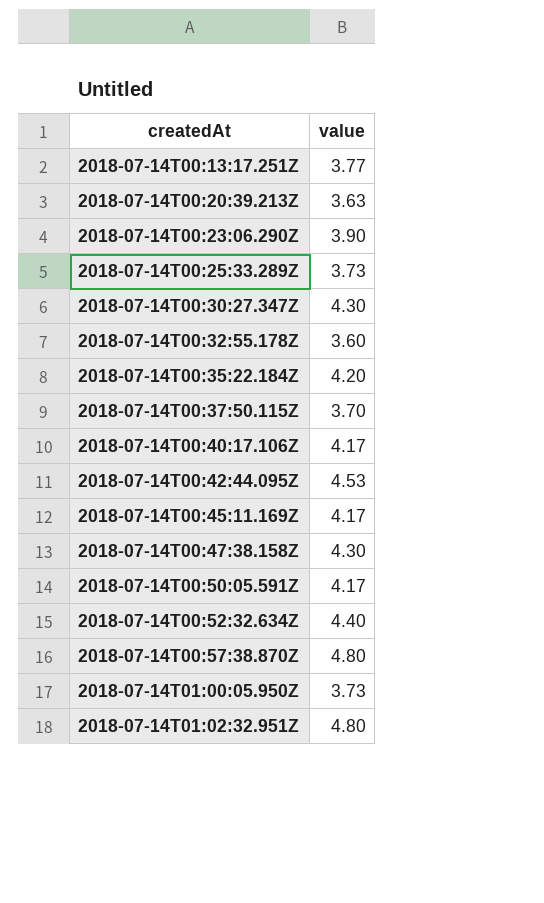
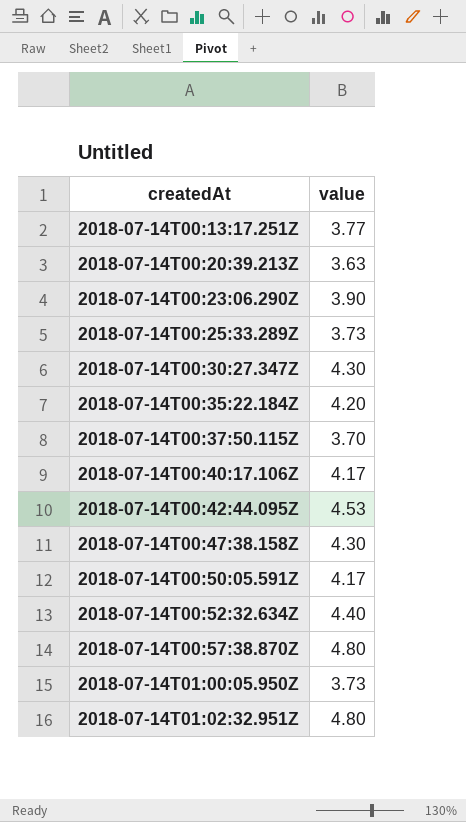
row 2018-07-14T00:32:55.178Z: 3.60 -> none
row 2018-07-14T00:45:11.169Z: 4.17 -> none

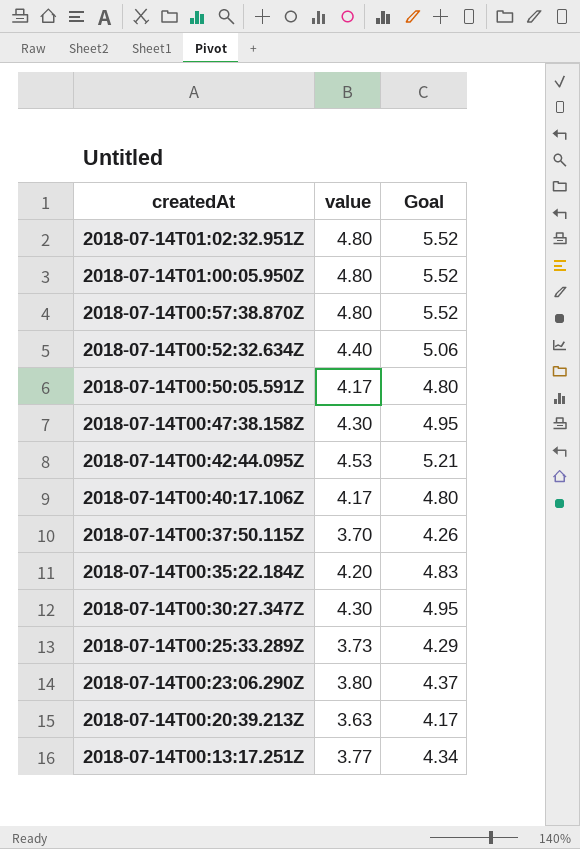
row order: createdAt ascending -> createdAt descending
column Goal | formula: none -> [value] * 1.15
2018-07-14T01:00:05.950Z | value: 3.73 -> 4.80
2018-07-14T00:23:06.290Z | value: 3.90 -> 3.80

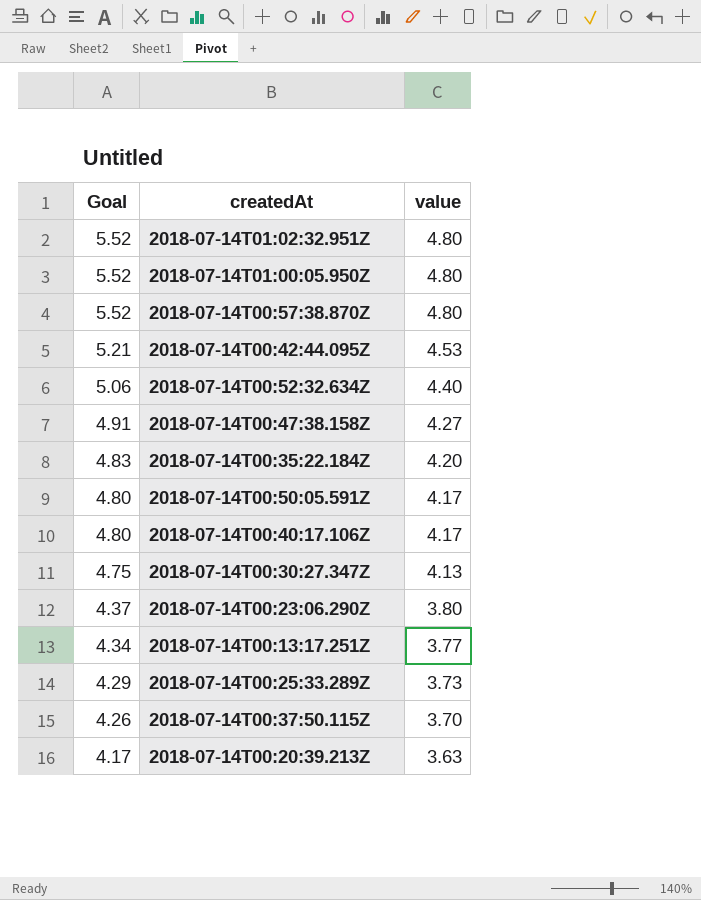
row order: createdAt descending -> Goal descending
column Goal | position: 3 -> 1
2018-07-14T00:47:38.158Z | Goal: 4.95 -> 4.91
2018-07-14T00:47:38.158Z | value: 4.30 -> 4.27
2018-07-14T00:30:27.347Z | Goal: 4.95 -> 4.75
2018-07-14T00:30:27.347Z | value: 4.30 -> 4.13

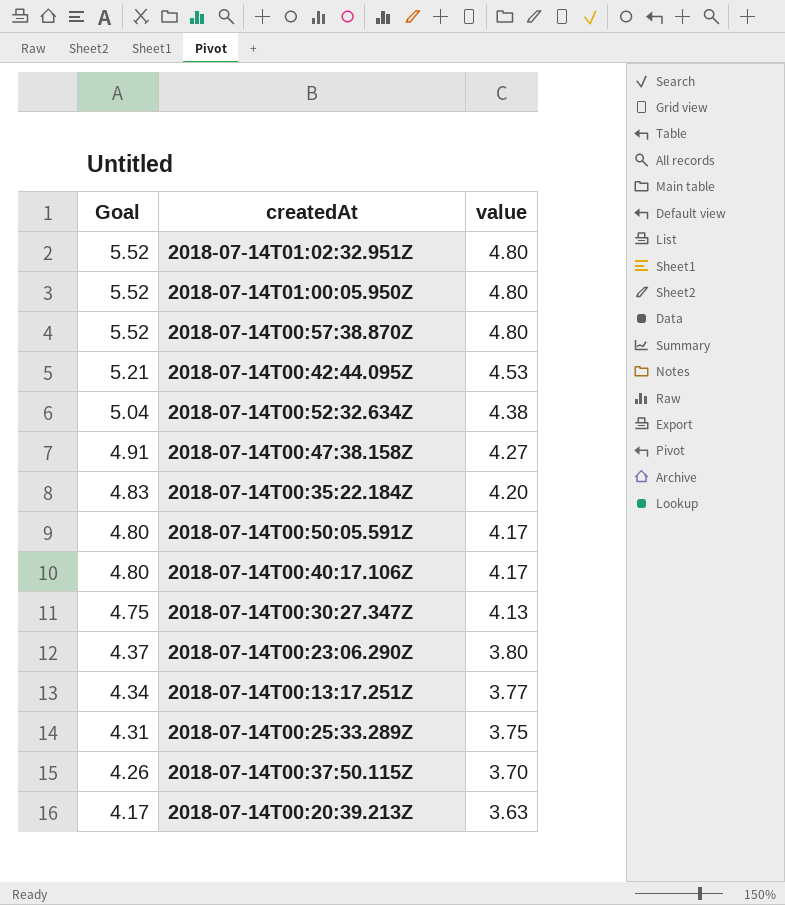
2018-07-14T00:52:32.634Z | Goal: 5.06 -> 5.04
2018-07-14T00:52:32.634Z | value: 4.40 -> 4.38
2018-07-14T00:25:33.289Z | Goal: 4.29 -> 4.31
2018-07-14T00:25:33.289Z | value: 3.73 -> 3.75

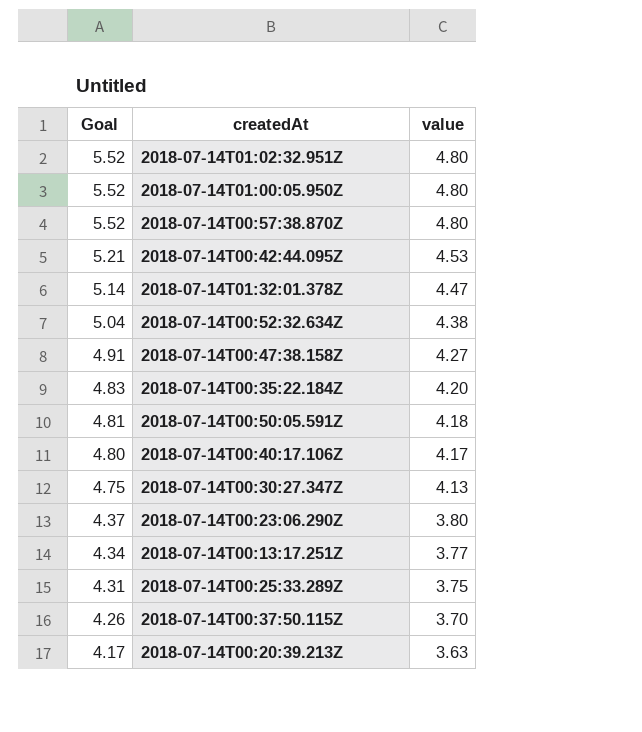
row 2018-07-14T01:32:01.378Z: none -> 5.14 | 4.47
2018-07-14T00:50:05.591Z | Goal: 4.80 -> 4.81
2018-07-14T00:50:05.591Z | value: 4.17 -> 4.18

